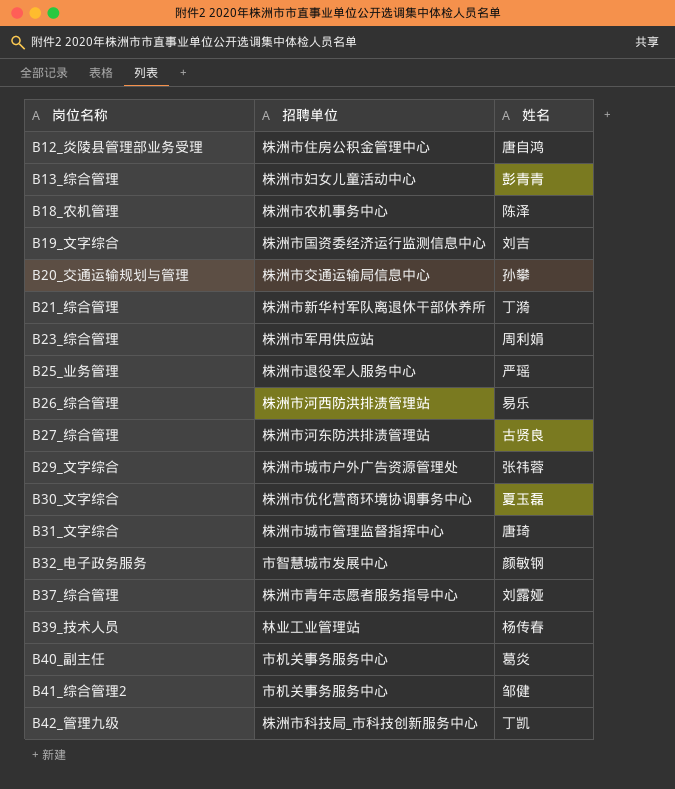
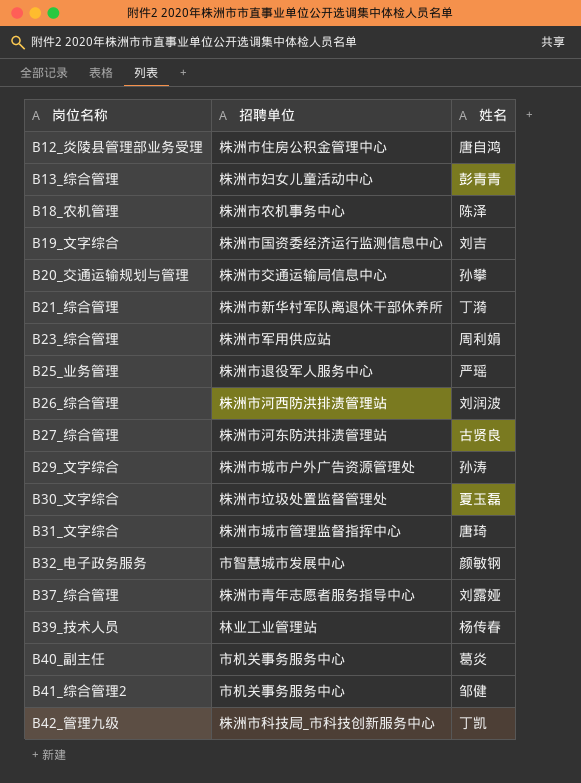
B26_综合管理 | 姓名: 易乐 -> 刘润波
B29_文字综合 | 姓名: 张祎蓉 -> 孙涛
B30_文字综合 | 招聘单位: 株洲市优化营商环境协调事务中心 -> 株洲市垃圾处置监督管理处

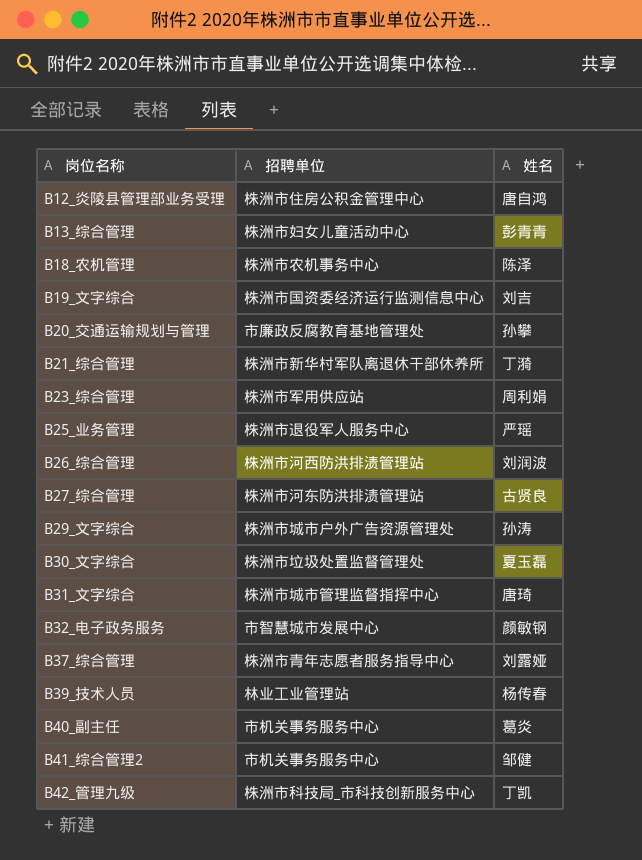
B20_交通运输规划与管理 | 招聘单位: 株洲市交通运输局信息中心 -> 市廉政反腐教育基地管理处

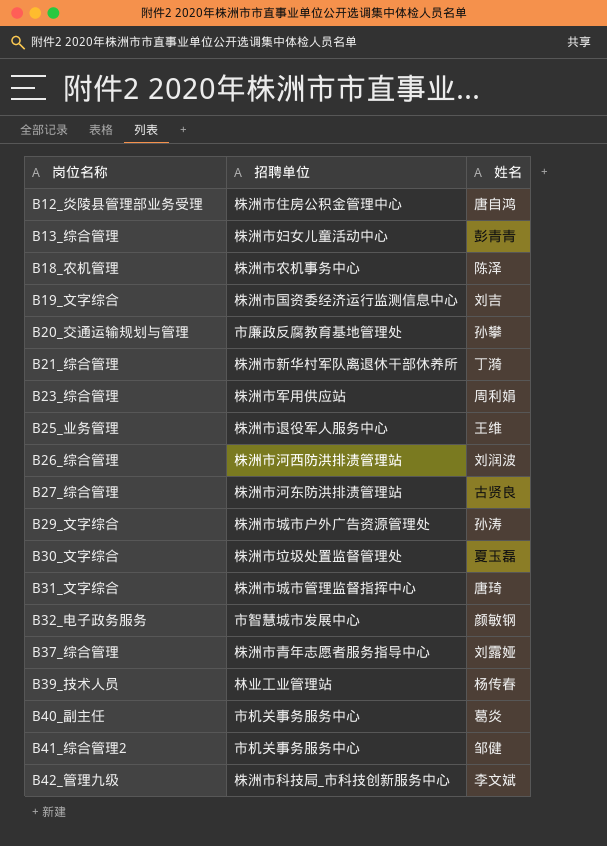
B25_业务管理 | 姓名: 严瑶 -> 王维
B42_管理九级 | 姓名: 丁凯 -> 李文斌

